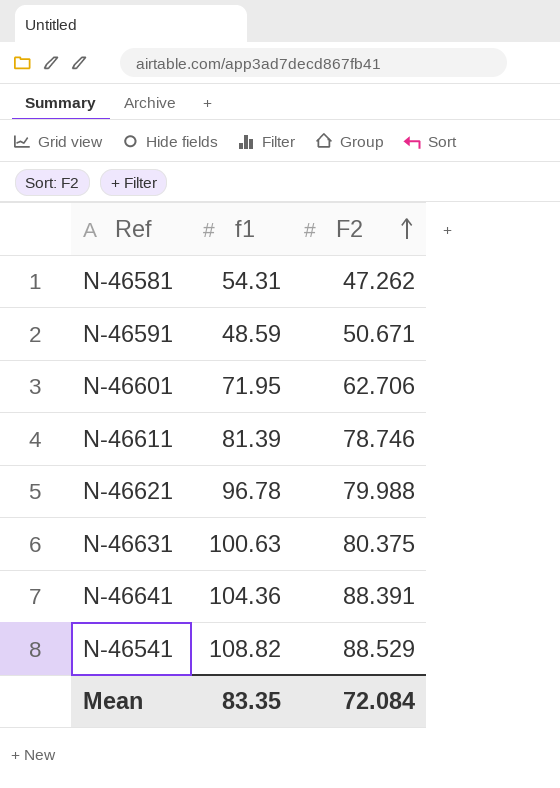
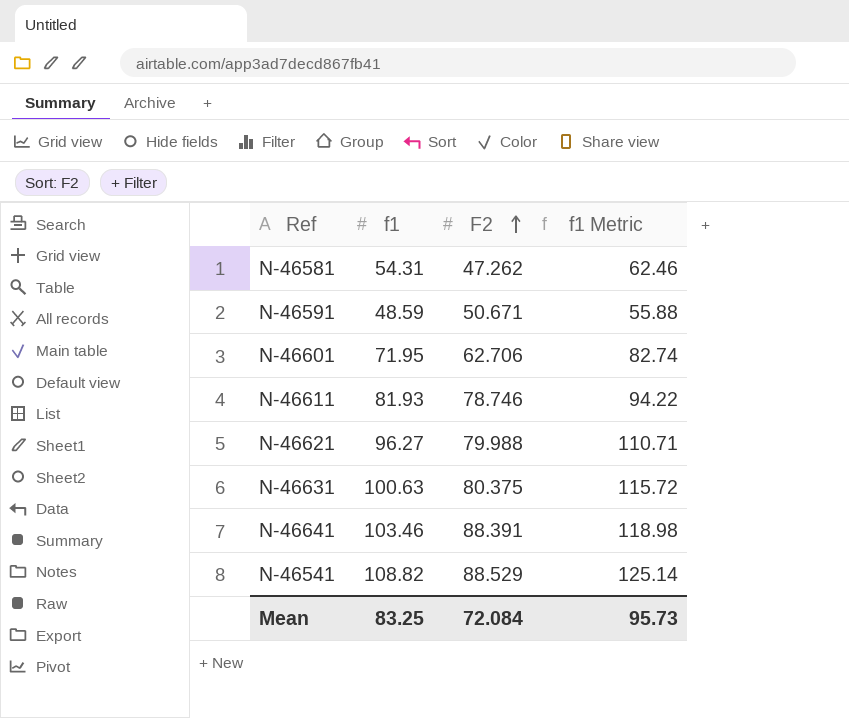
column f1 Metric | formula: none -> [f1] * 1.15
N-46611 | f1: 81.39 -> 81.93
N-46621 | f1: 96.78 -> 96.27
N-46641 | f1: 104.36 -> 103.46
Mean | f1: 83.35 -> 83.25

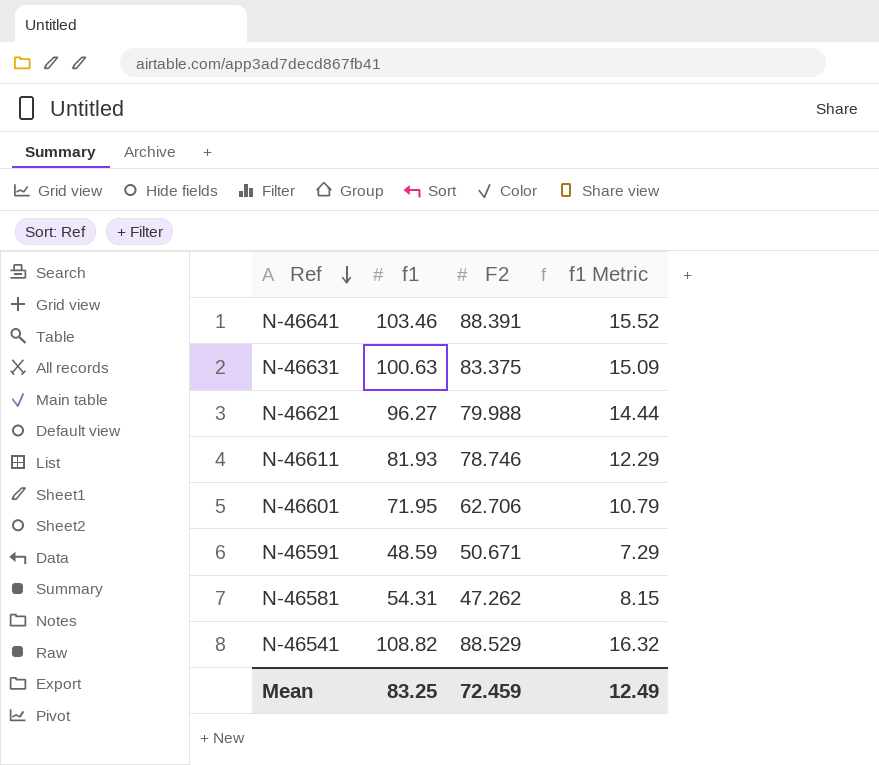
row order: F2 ascending -> Ref descending
column f1 Metric | formula: [f1] * 1.15 -> [f1] * 0.15
N-46631 | F2: 80.375 -> 83.375
Mean | F2: 72.084 -> 72.459
Mean | f1 Metric: 95.73 -> 12.49

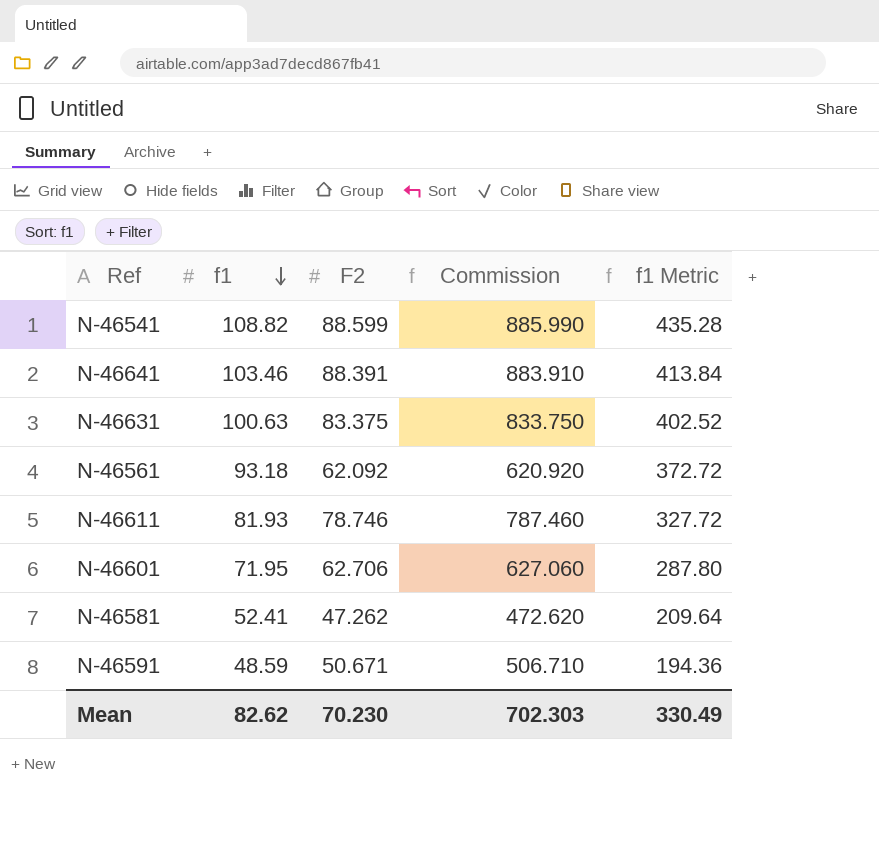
row order: Ref descending -> f1 descending
column Commission | formula: none -> [F2] * 10
column f1 Metric | formula: [f1] * 0.15 -> [f1] * 4
row N-46621: 96.27 | 79.988 | 14.44 -> none
N-46541 | F2: 88.529 -> 88.599
row N-46561: none -> 93.18 | 62.092 | 620.920 | 372.72
N-46581 | f1: 54.31 -> 52.41
Mean | f1: 83.25 -> 82.62
Mean | F2: 72.459 -> 70.230
Mean | f1 Metric: 12.49 -> 330.49

